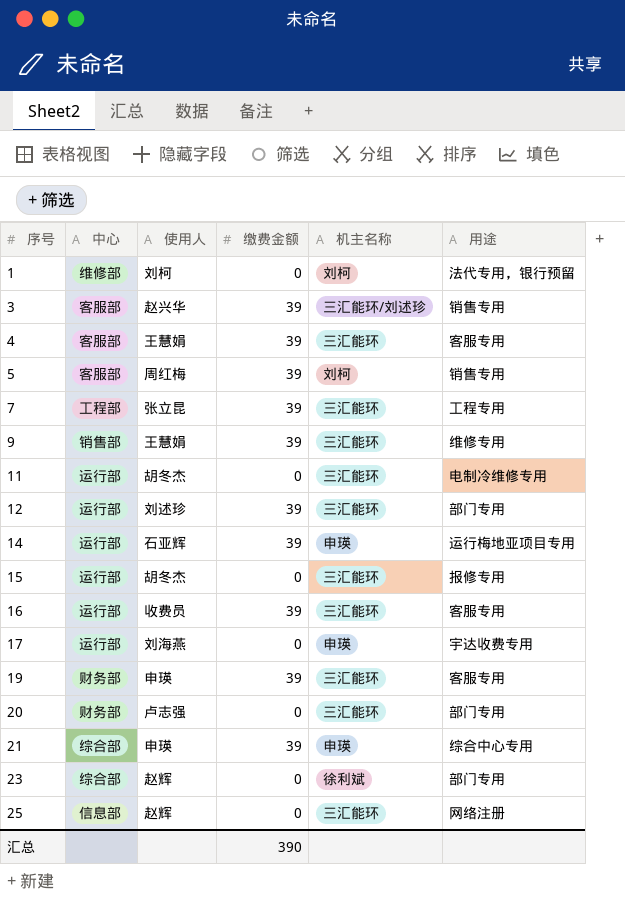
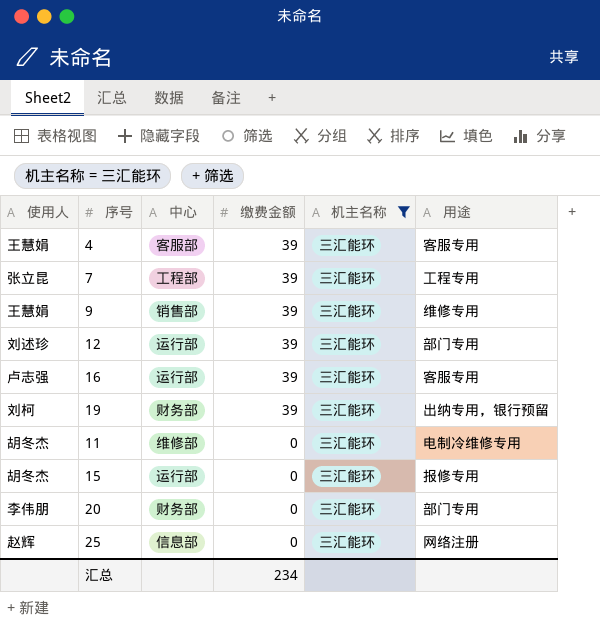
filter: none -> 机主名称 = 三汇能环
row order: 序号 ascending -> 缴费金额 descending
column 使用人 | position: 3 -> 1
16 | 使用人: 收费员 -> 卢志强
19 | 使用人: 申瑛 -> 刘柯
19 | 用途: 客服专用 -> 出纳专用，银行预留
11 | 中心: 运行部 -> 维修部
20 | 使用人: 卢志强 -> 李伟朋
汇总 | 缴费金额: 390 -> 234

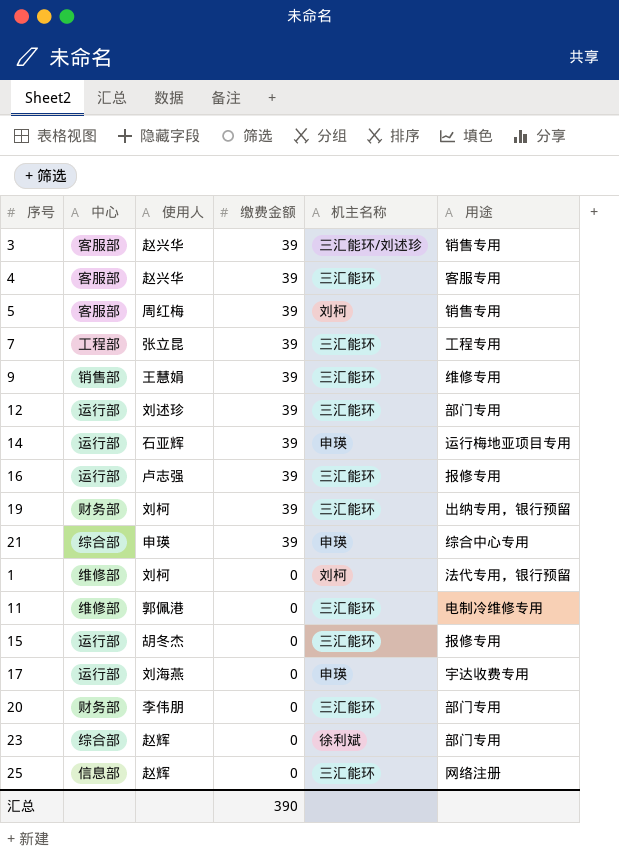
filter: 机主名称 = 三汇能环 -> none
column 使用人 | position: 1 -> 3
4 | 使用人: 王慧娟 -> 赵兴华
16 | 用途: 客服专用 -> 报修专用
11 | 使用人: 胡冬杰 -> 郭佩港
汇总 | 缴费金额: 234 -> 390

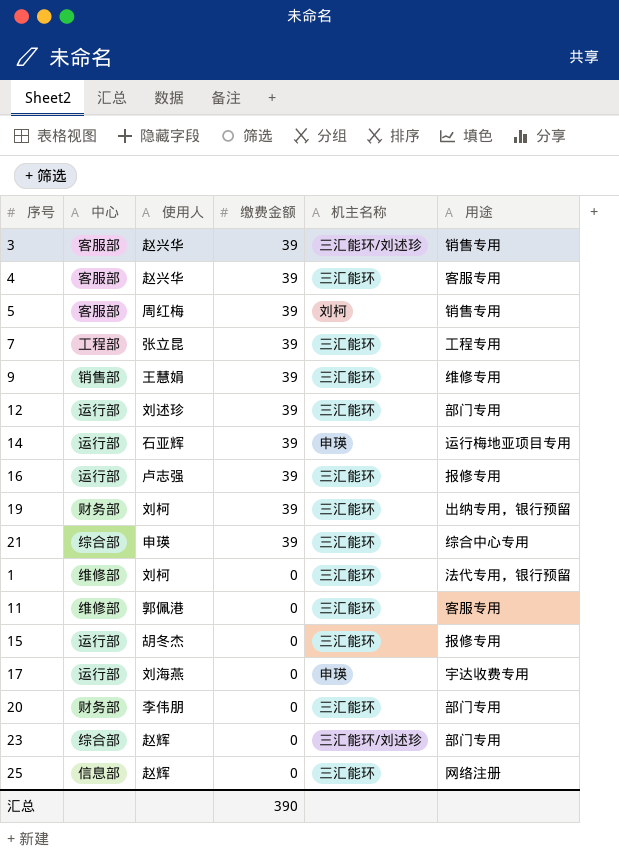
21 | 机主名称: 申瑛 -> 三汇能环
1 | 机主名称: 刘柯 -> 三汇能环
11 | 用途: 电制冷维修专用 -> 客服专用
23 | 机主名称: 徐利斌 -> 三汇能环/刘述珍

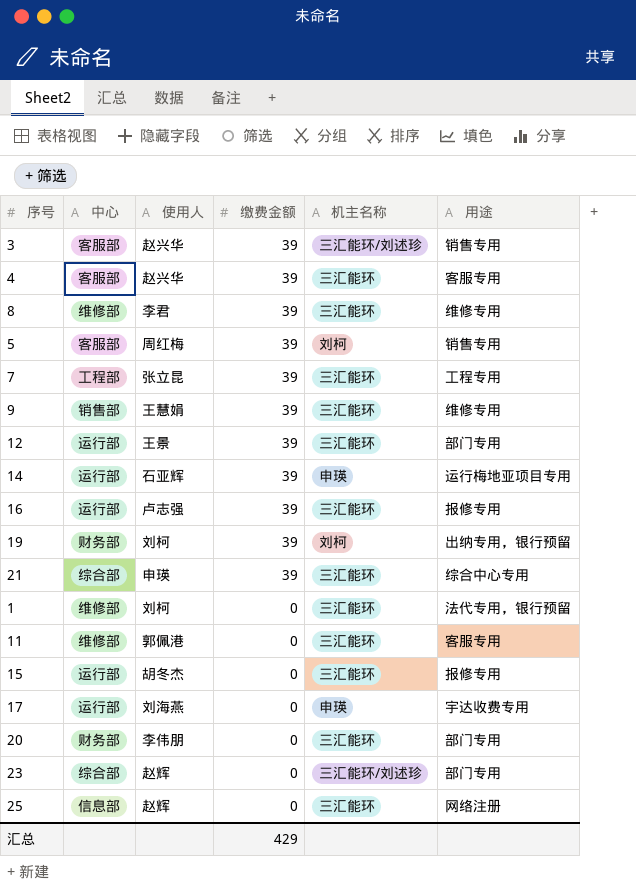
row 8: none -> 维修部 | 李君 | 39 | 三汇能环 | 维修专用
12 | 使用人: 刘述珍 -> 王景
19 | 机主名称: 三汇能环 -> 刘柯
汇总 | 缴费金额: 390 -> 429

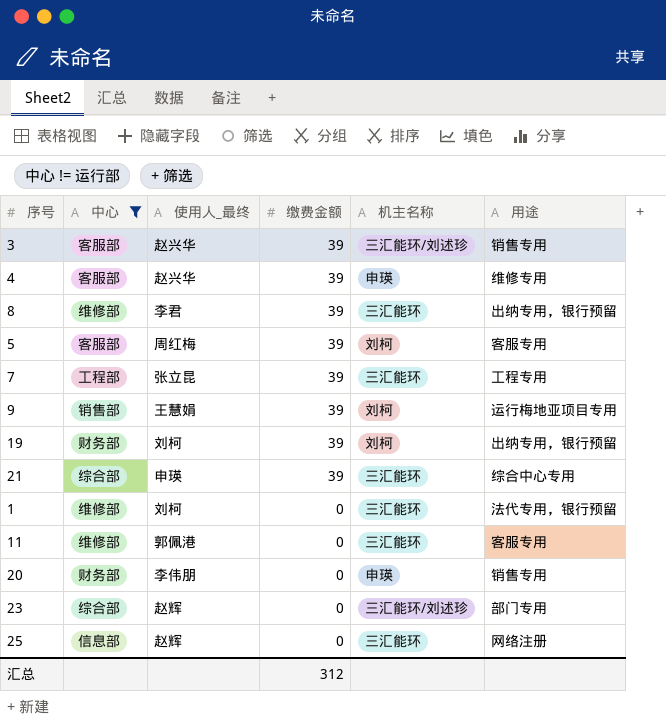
filter: none -> 中心 != 运行部
column name: 使用人 -> 使用人_最终
4 | 机主名称: 三汇能环 -> 申瑛
4 | 用途: 客服专用 -> 维修专用
8 | 用途: 维修专用 -> 出纳专用，银行预留
5 | 用途: 销售专用 -> 客服专用
9 | 机主名称: 三汇能环 -> 刘柯
9 | 用途: 维修专用 -> 运行梅地亚项目专用
20 | 机主名称: 三汇能环 -> 申瑛
20 | 用途: 部门专用 -> 销售专用
汇总 | 缴费金额: 429 -> 312

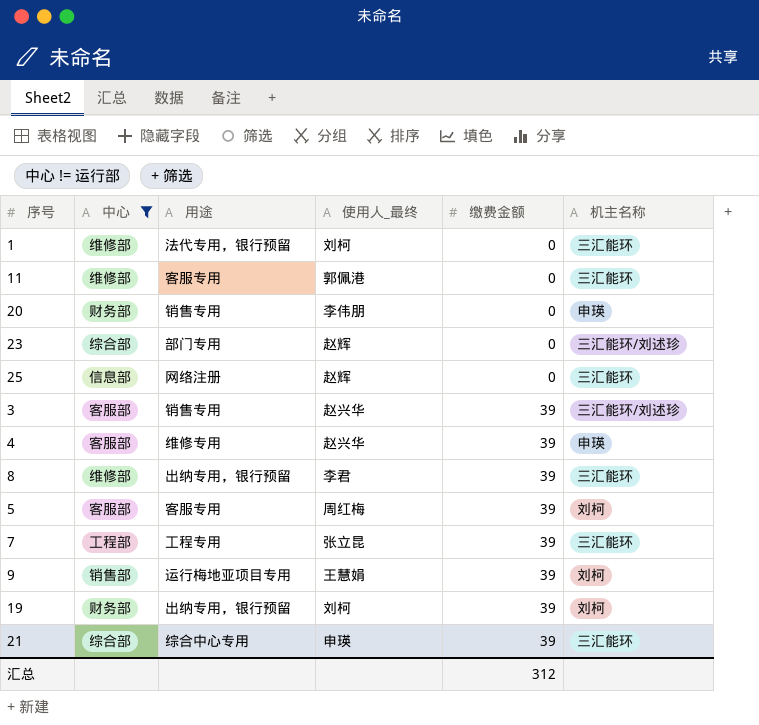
row order: 缴费金额 descending -> 缴费金额 ascending
column 用途 | position: 6 -> 3

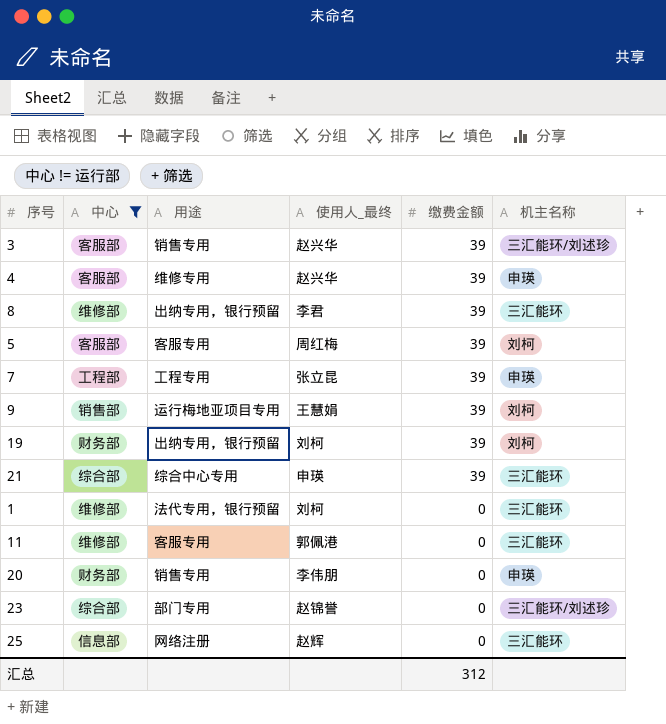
row order: 缴费金额 ascending -> 缴费金额 descending
7 | 机主名称: 三汇能环 -> 申瑛
23 | 使用人_最终: 赵辉 -> 赵锦誉

